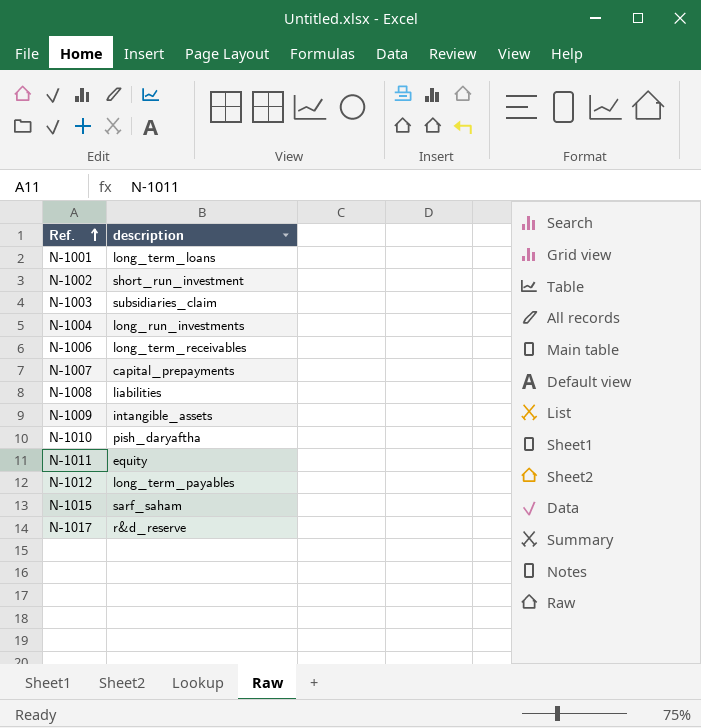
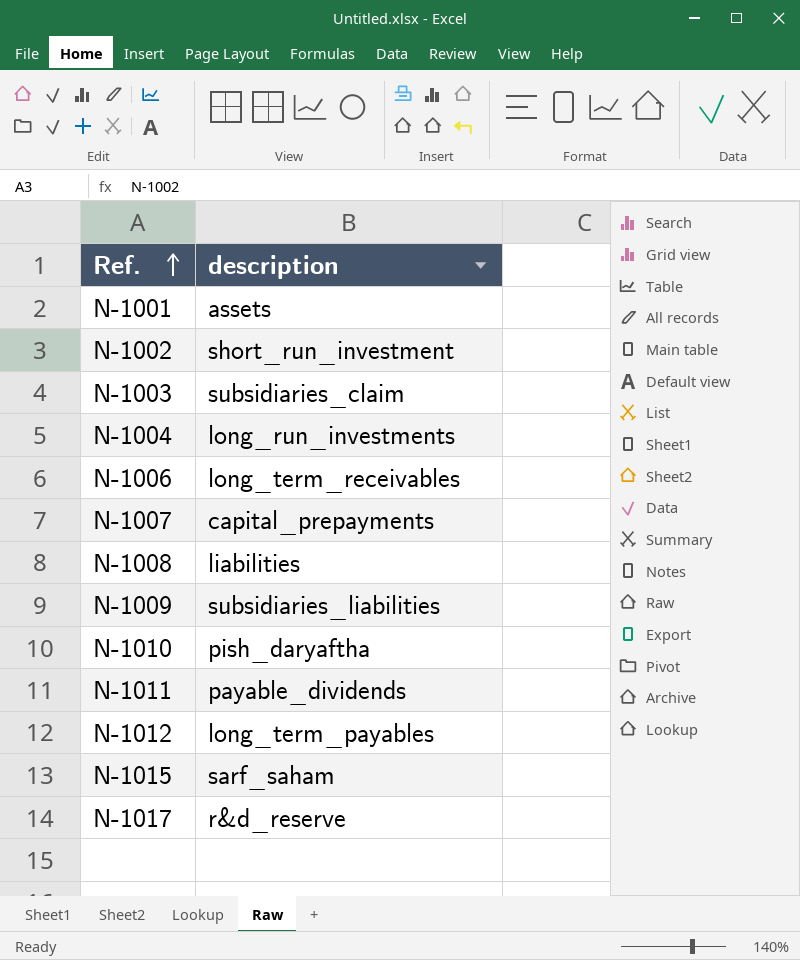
N-1001 | description: long_term_loans -> assets
N-1009 | description: intangible_assets -> subsidiaries_liabilities
N-1011 | description: equity -> payable_dividends

